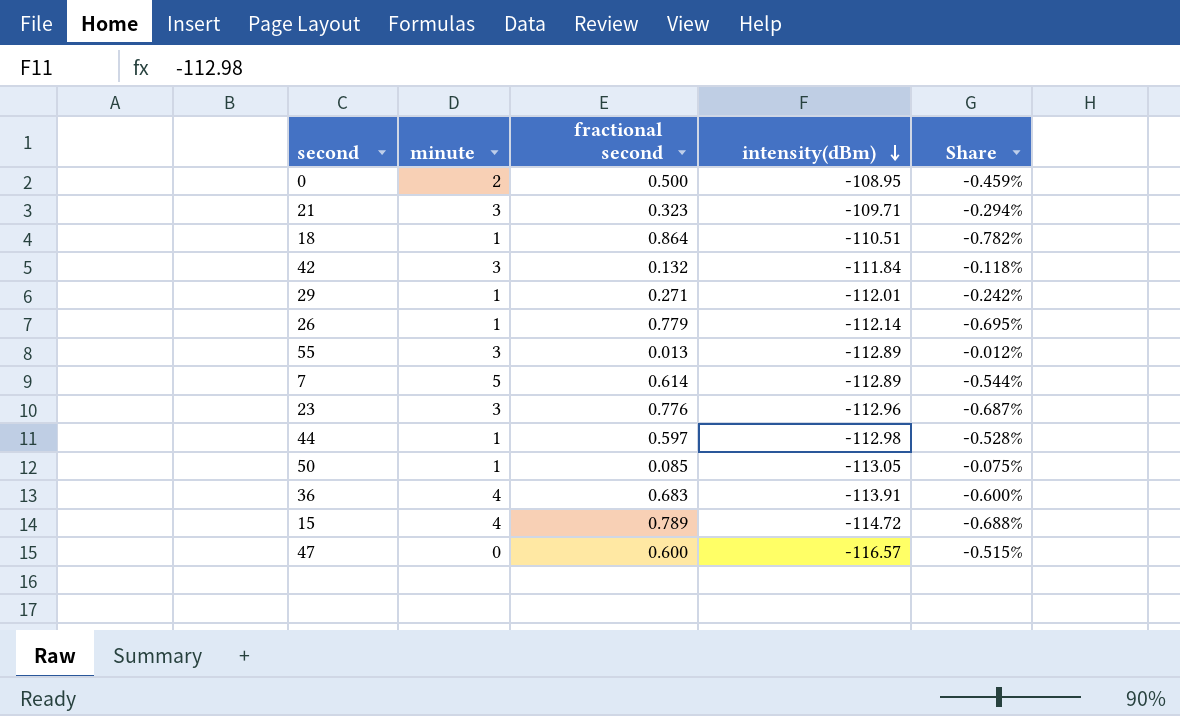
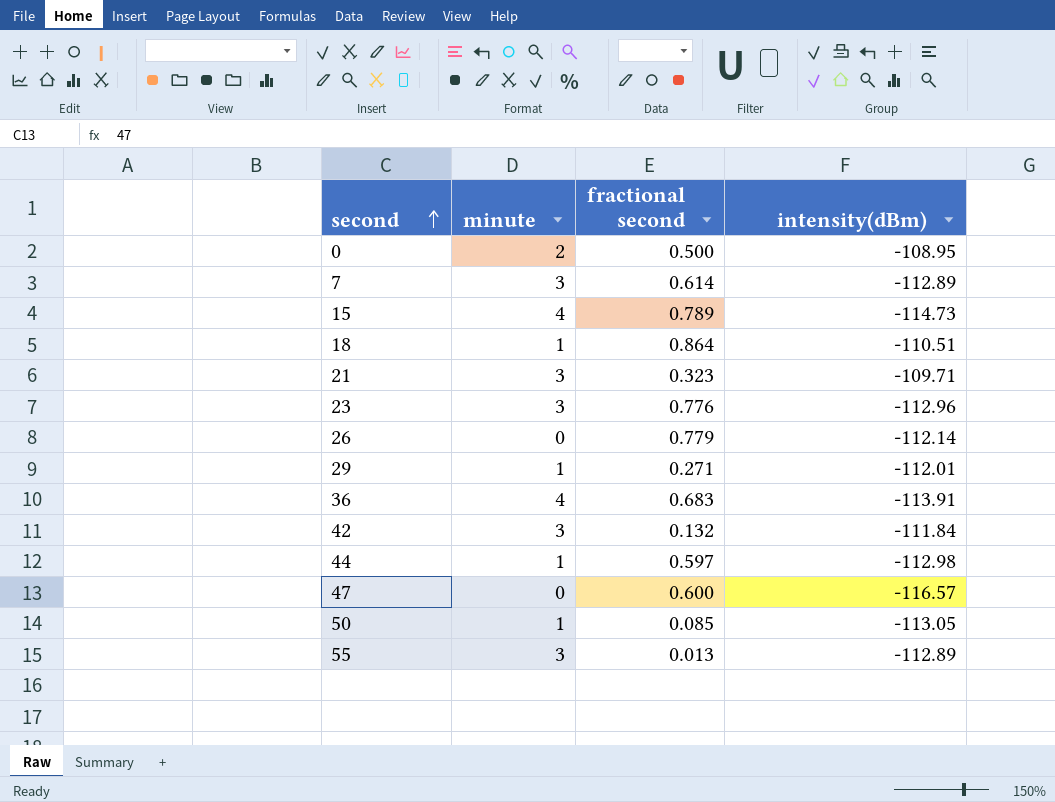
row order: intensity(dBm) descending -> second ascending
column Share | formula: [fractional second] / [intensity(dBm)] -> none
7 | minute: 5 -> 3
15 | intensity(dBm): -114.72 -> -114.73
26 | minute: 1 -> 0

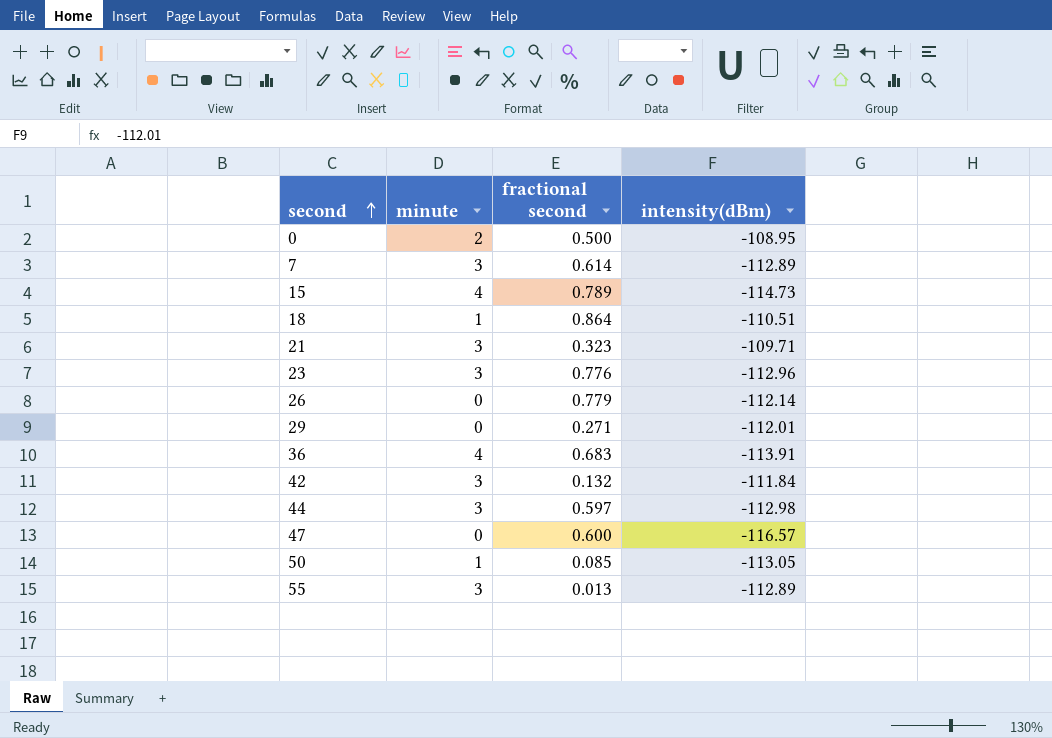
29 | minute: 1 -> 0
44 | minute: 1 -> 3

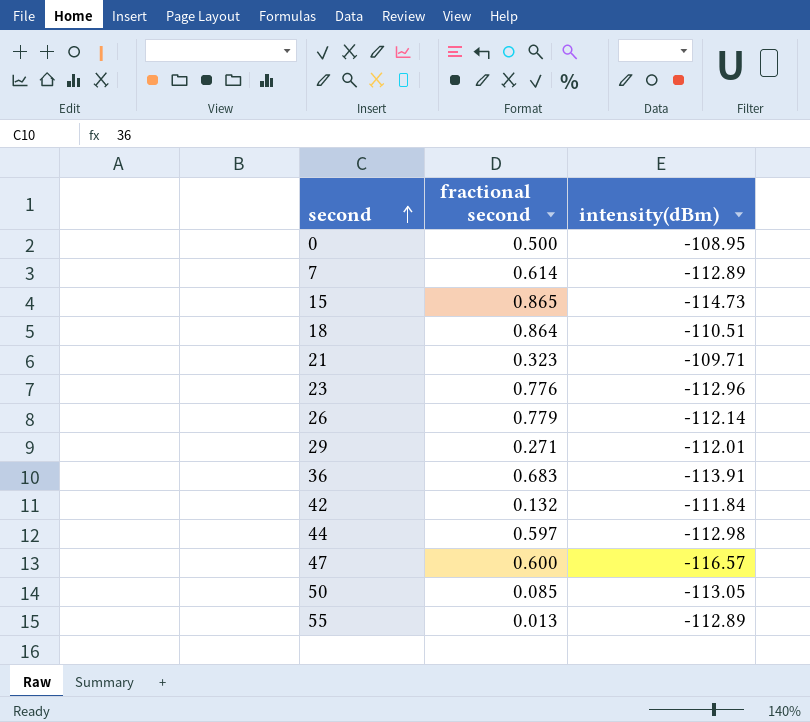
column minute | position: 2 -> none
15 | fractional second: 0.789 -> 0.865

